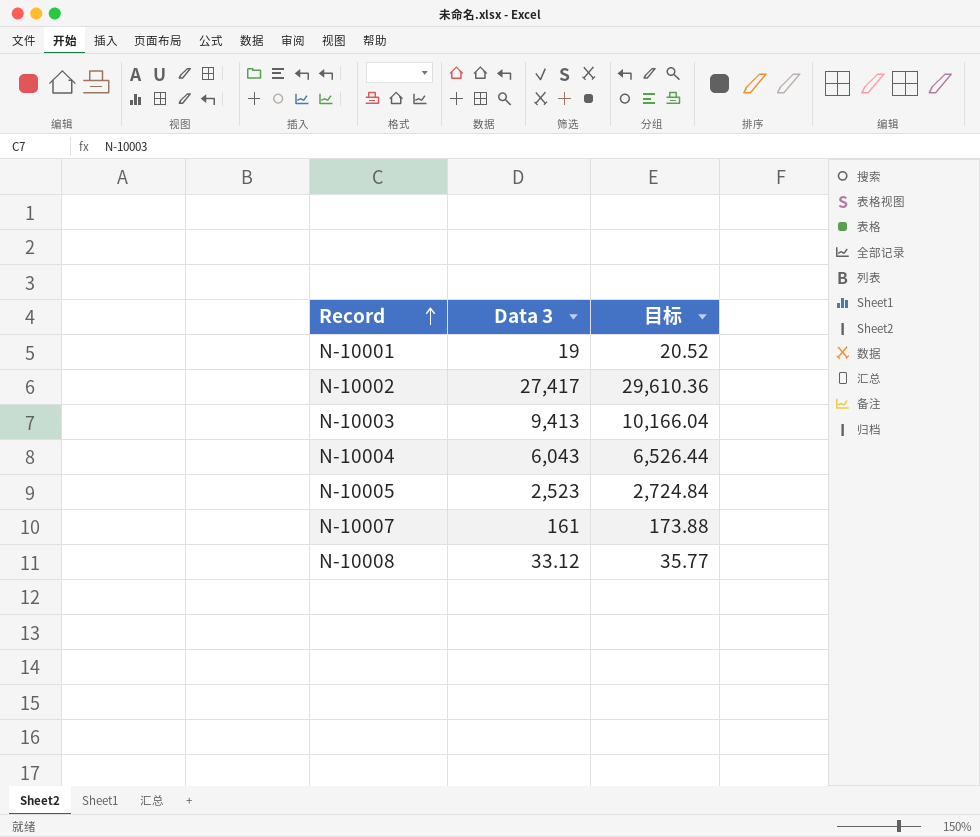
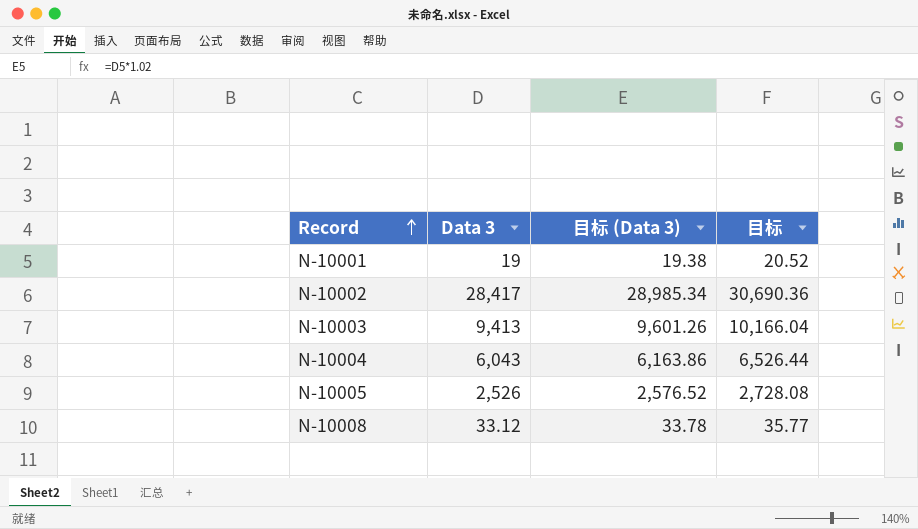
column 目标 (Data 3) | formula: none -> [Data 3] * 1.02
row N-10007: 161 | 173.88 -> none
N-10002 | Data 3: 27,417 -> 28,417
N-10002 | 目标: 29,610.36 -> 30,690.36
N-10005 | Data 3: 2,523 -> 2,526
N-10005 | 目标: 2,724.84 -> 2,728.08

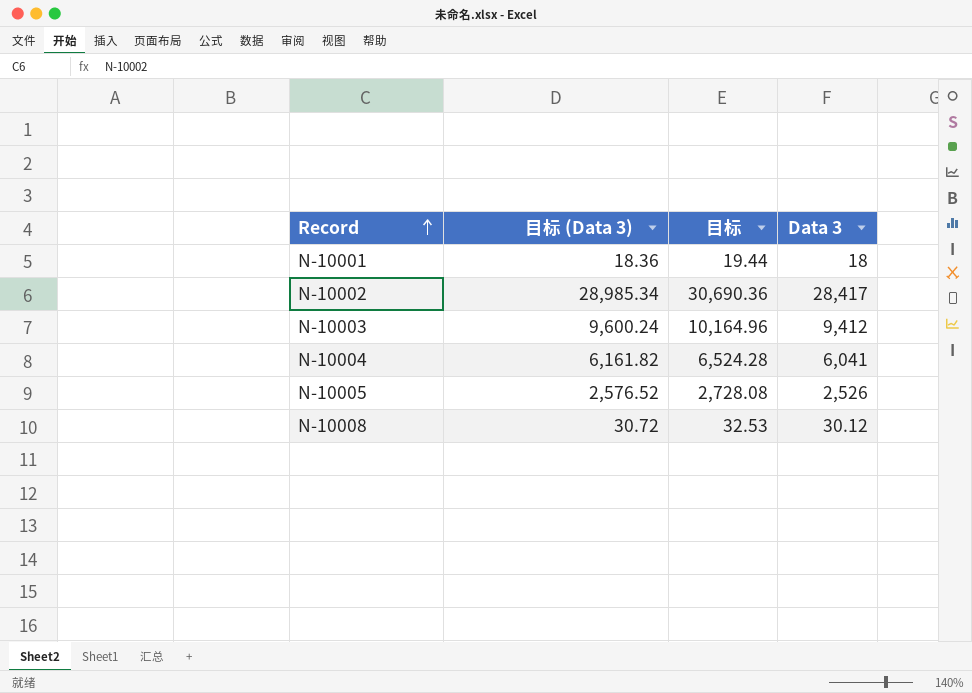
column Data 3 | position: 2 -> 4
N-10001 | 目标 (Data 3): 19.38 -> 18.36
N-10001 | 目标: 20.52 -> 19.44
N-10001 | Data 3: 19 -> 18
N-10003 | 目标 (Data 3): 9,601.26 -> 9,600.24
N-10003 | 目标: 10,166.04 -> 10,164.96
N-10003 | Data 3: 9,413 -> 9,412
N-10004 | 目标 (Data 3): 6,163.86 -> 6,161.82
N-10004 | 目标: 6,526.44 -> 6,524.28
N-10004 | Data 3: 6,043 -> 6,041
N-10008 | 目标 (Data 3): 33.78 -> 30.72
N-10008 | 目标: 35.77 -> 32.53
N-10008 | Data 3: 33.12 -> 30.12

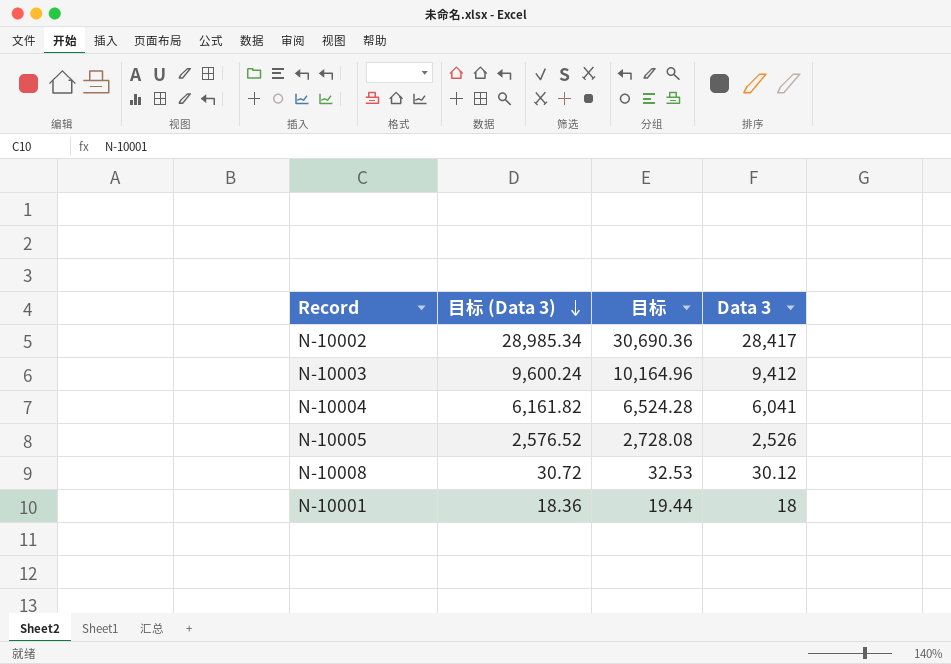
row order: Record ascending -> 目标 (Data 3) descending

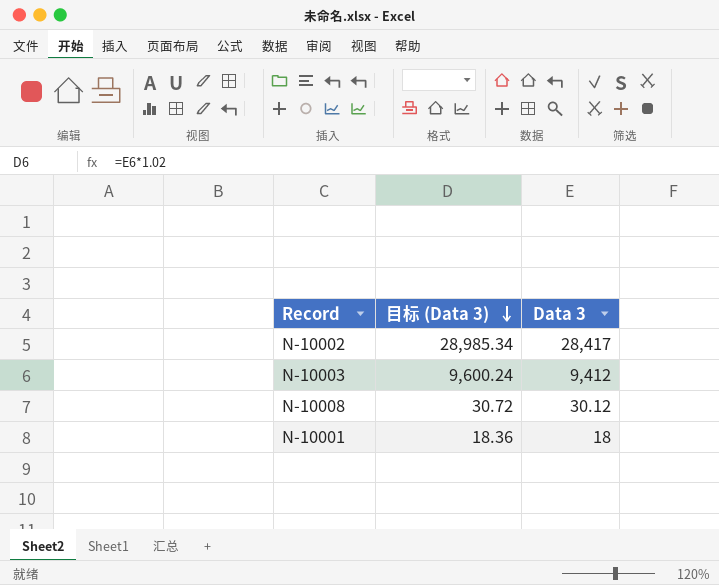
column 目标 | formula: [Data 3] * 1.08 -> none
row N-10004: 6,161.82 | 6,524.28 | 6,041 -> none
row N-10005: 2,576.52 | 2,728.08 | 2,526 -> none

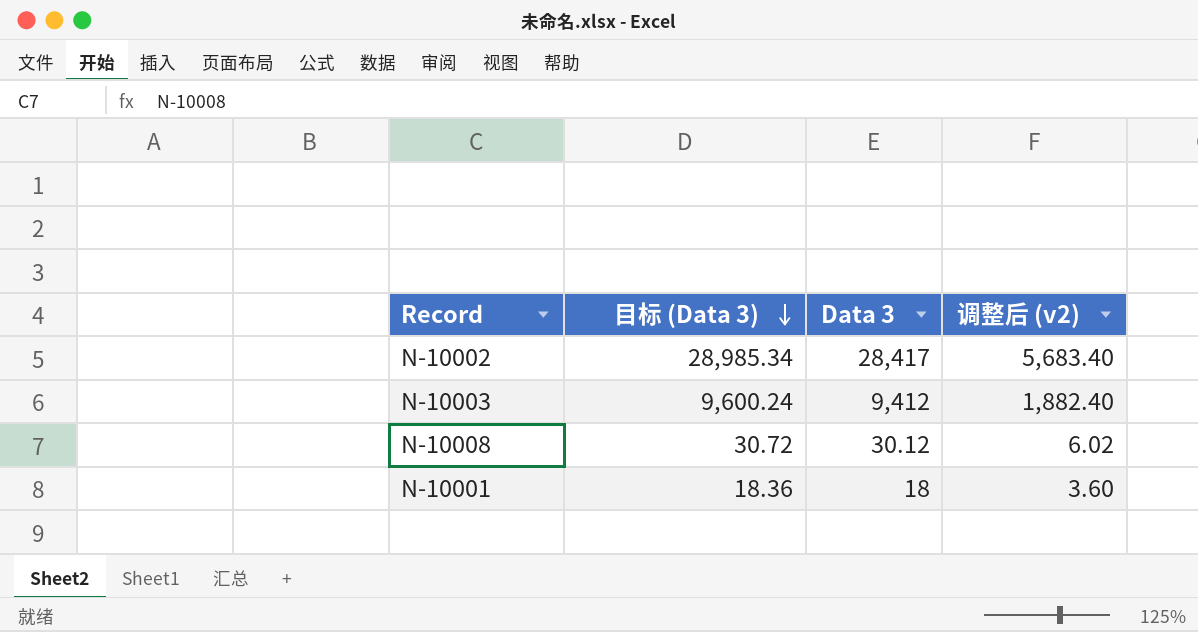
column 调整后 (v2) | formula: none -> [Data 3] * 0.2

